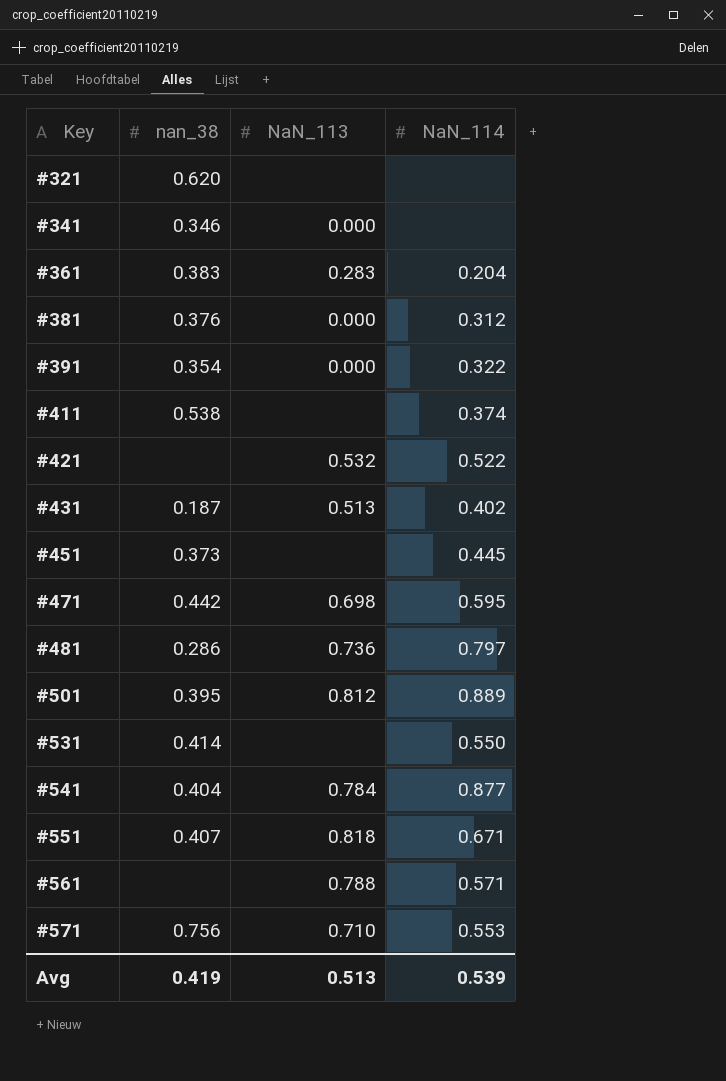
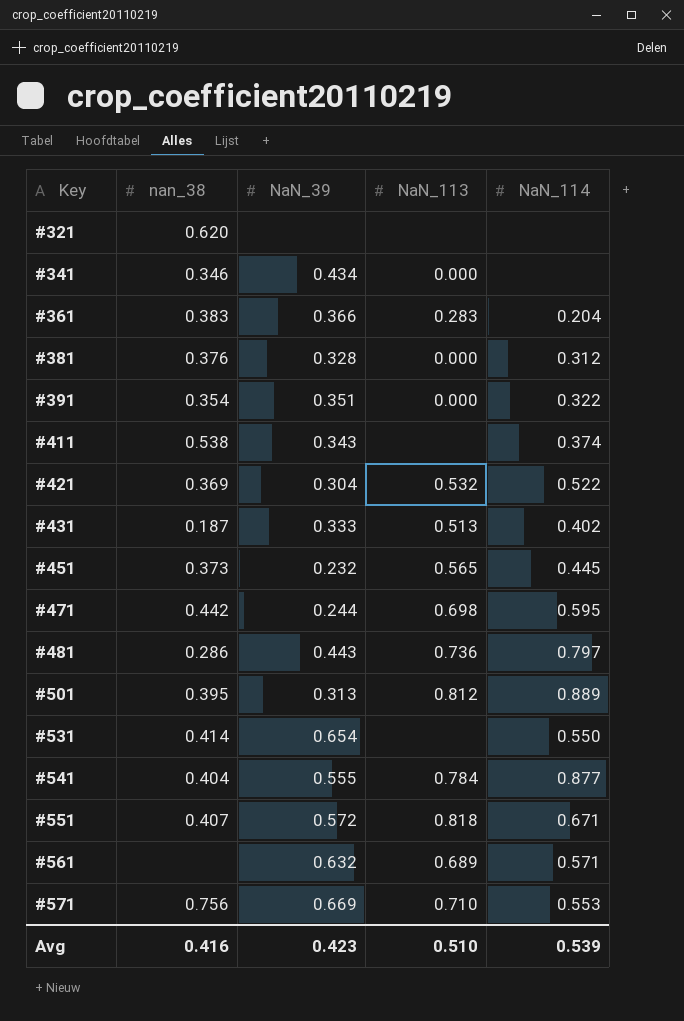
column NaN_39 | position: none -> 3
#421 | nan_38: none -> 0.369
#451 | NaN_113: none -> 0.565
#561 | NaN_113: 0.788 -> 0.689
Avg | nan_38: 0.419 -> 0.416
Avg | NaN_113: 0.513 -> 0.510

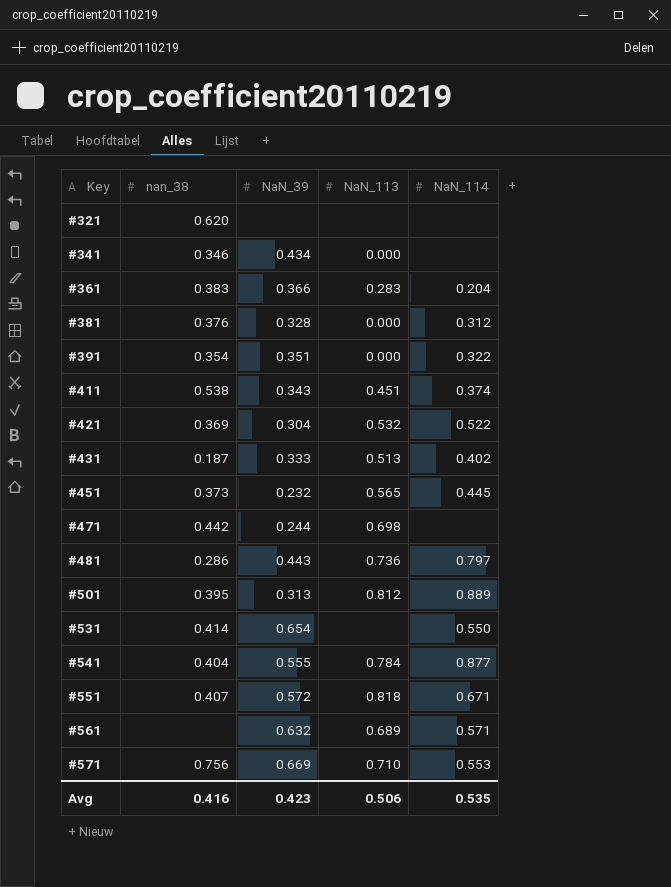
#411 | NaN_113: none -> 0.451
#471 | NaN_114: 0.595 -> none
Avg | NaN_113: 0.510 -> 0.506
Avg | NaN_114: 0.539 -> 0.535

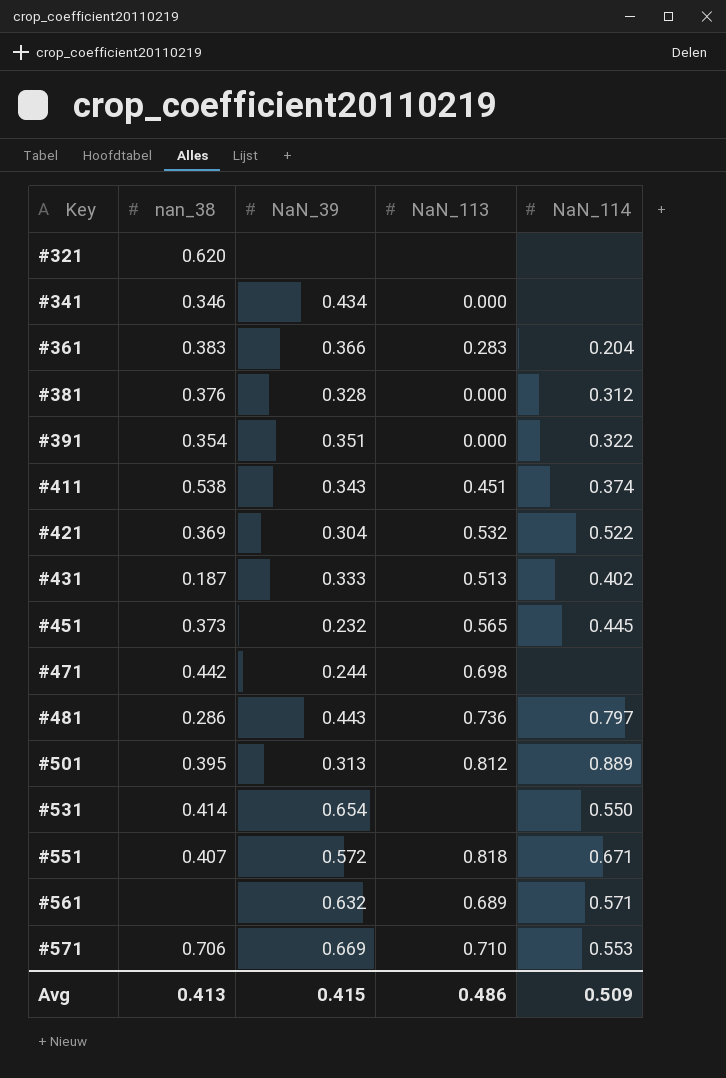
row #541: 0.404 | 0.555 | 0.784 | 0.877 -> none
#571 | nan_38: 0.756 -> 0.706
Avg | nan_38: 0.416 -> 0.413
Avg | NaN_39: 0.423 -> 0.415
Avg | NaN_113: 0.506 -> 0.486
Avg | NaN_114: 0.535 -> 0.509

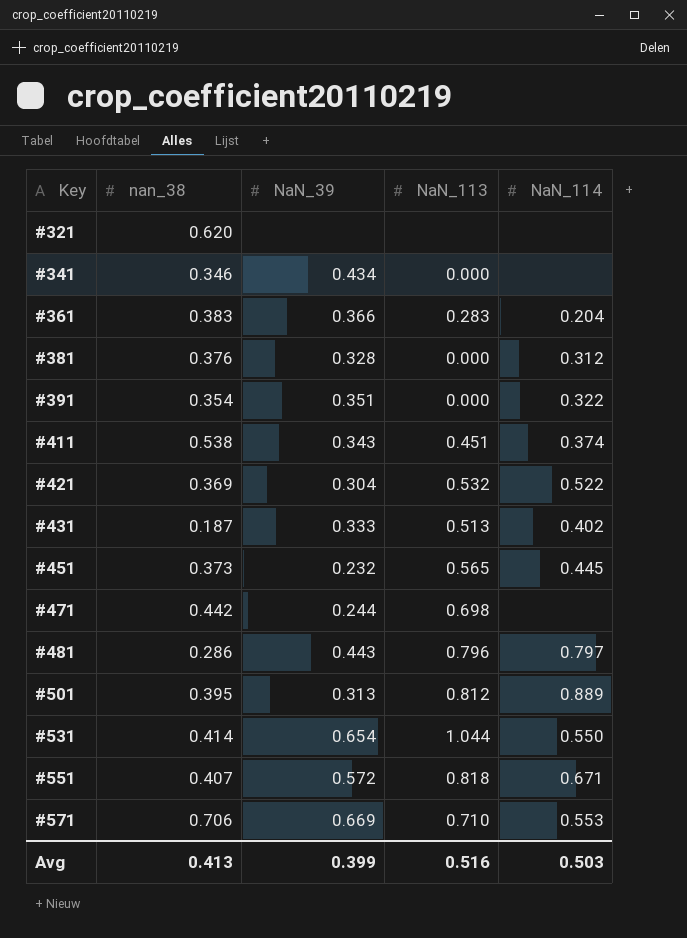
row #561: none | 0.632 | 0.689 | 0.571 -> none
#481 | NaN_113: 0.736 -> 0.796
#531 | NaN_113: none -> 1.044
Avg | NaN_39: 0.415 -> 0.399
Avg | NaN_113: 0.486 -> 0.516
Avg | NaN_114: 0.509 -> 0.503

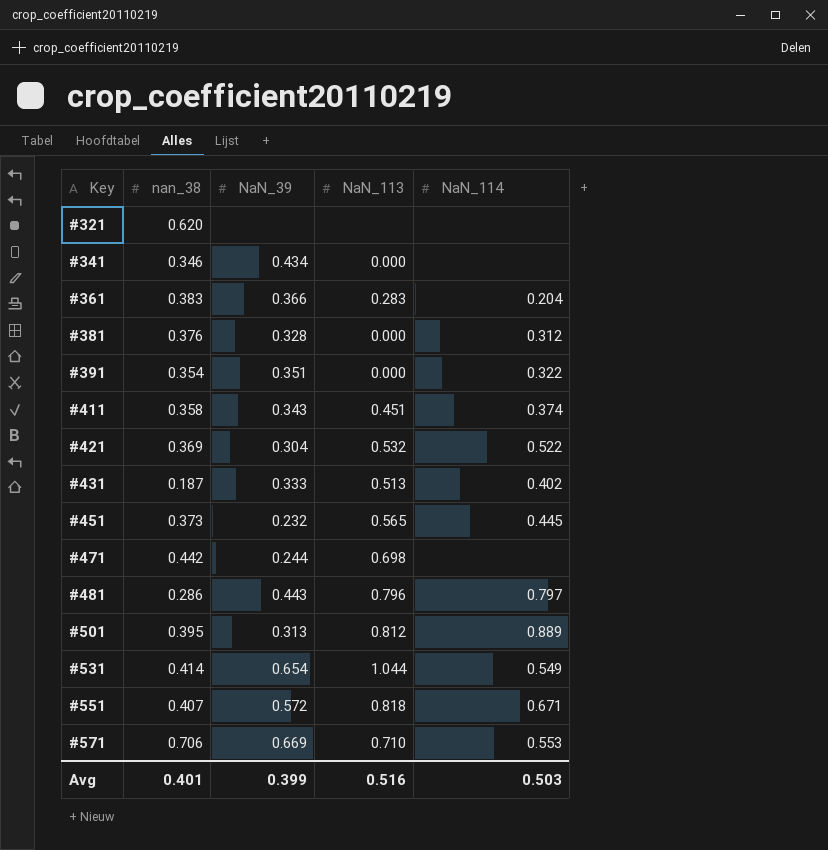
#411 | nan_38: 0.538 -> 0.358
#531 | NaN_114: 0.550 -> 0.549
Avg | nan_38: 0.413 -> 0.401

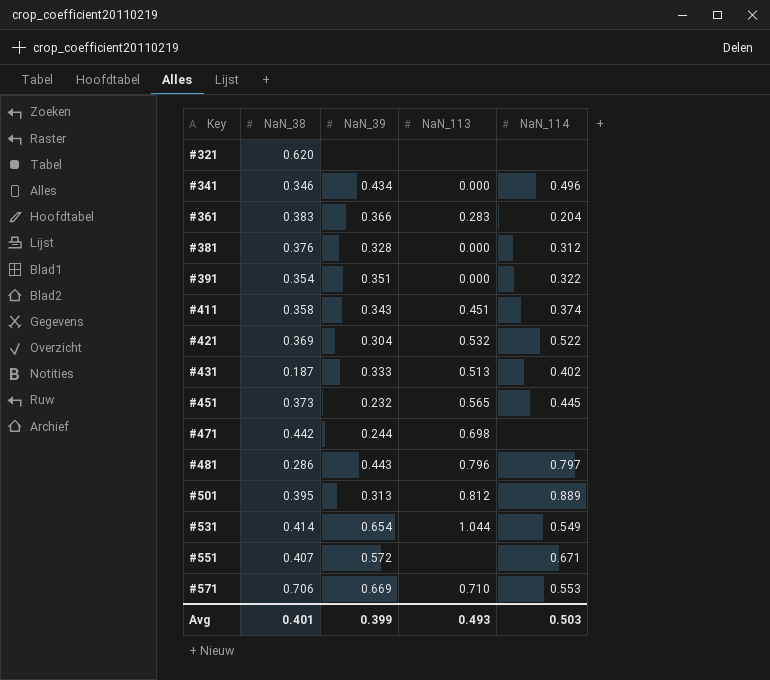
column name: nan_38 -> NaN_38
#341 | NaN_114: none -> 0.496
#551 | NaN_113: 0.818 -> none
Avg | NaN_113: 0.516 -> 0.493

